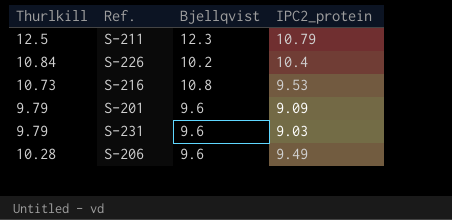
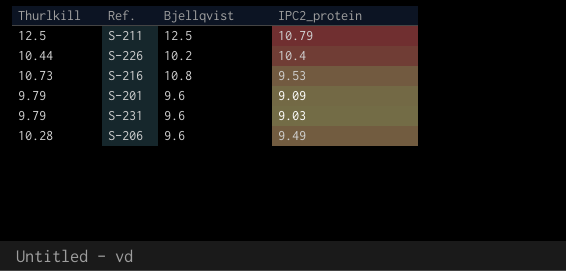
S-211 | Bjellqvist: 12.3 -> 12.5
S-226 | Thurlkill: 10.84 -> 10.44

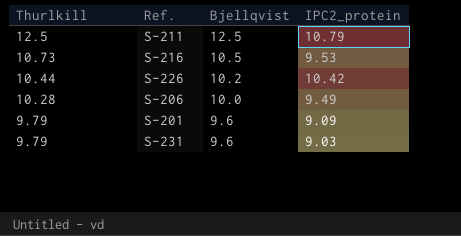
row order: none -> Thurlkill descending
S-216 | Bjellqvist: 10.8 -> 10.5
S-226 | IPC2_protein: 10.4 -> 10.42
S-206 | Bjellqvist: 9.6 -> 10.0

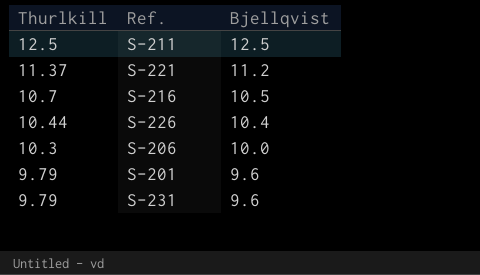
column IPC2_protein | position: 4 -> none
row S-221: none -> 11.37 | 11.2
S-216 | Thurlkill: 10.73 -> 10.7
S-226 | Bjellqvist: 10.2 -> 10.4
S-206 | Thurlkill: 10.28 -> 10.3

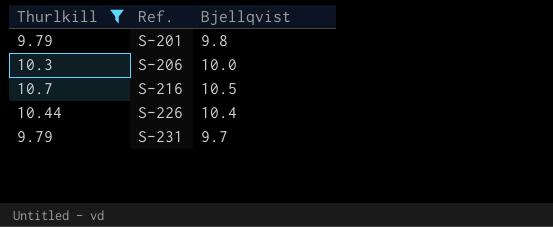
filter: none -> Thurlkill <= 10.7
row order: Thurlkill descending -> Ref. ascending
S-201 | Bjellqvist: 9.6 -> 9.8
S-231 | Bjellqvist: 9.6 -> 9.7

